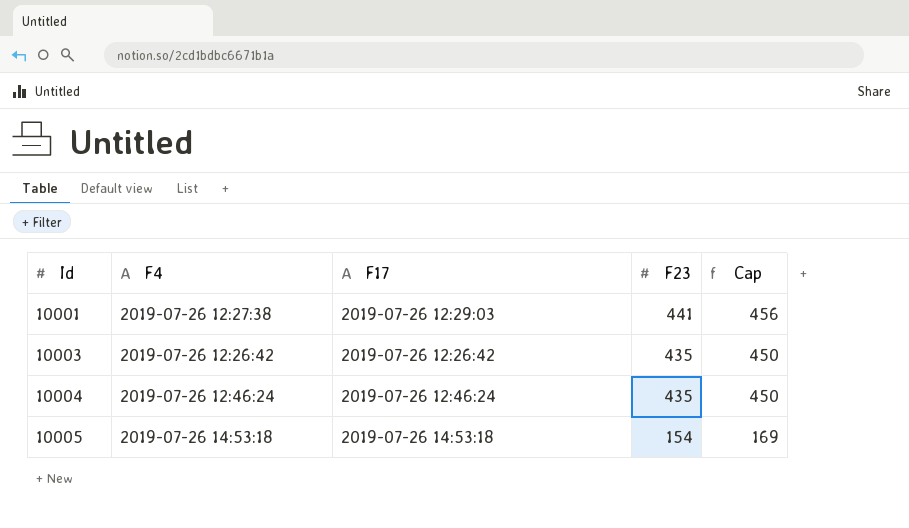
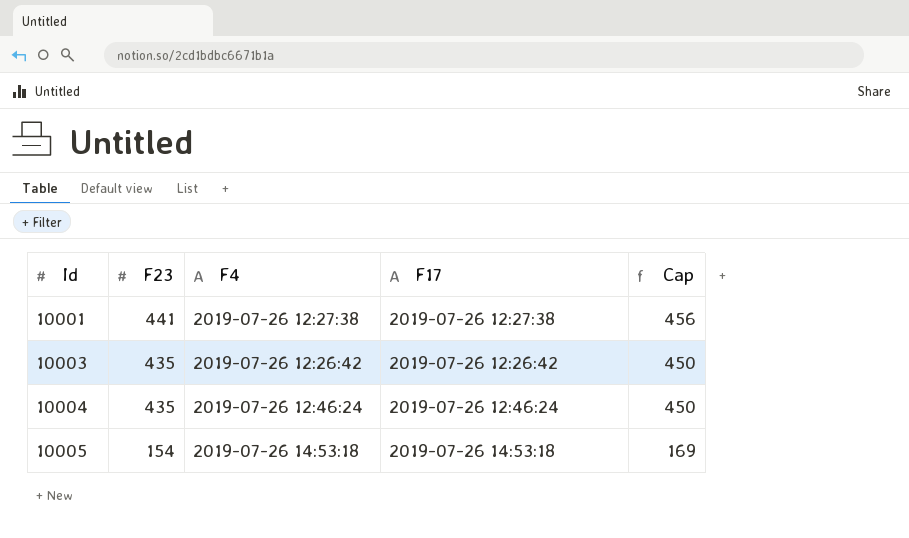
column F23 | position: 4 -> 2
10001 | F17: 2019-07-26 12:29:03 -> 2019-07-26 12:27:38

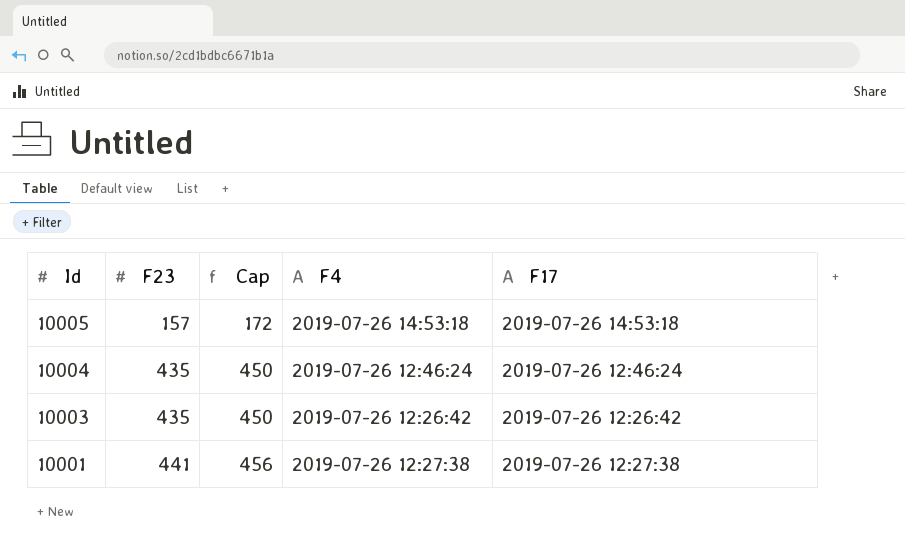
row order: Id ascending -> Id descending
column Cap | position: 5 -> 3
10005 | F23: 154 -> 157
10005 | Cap: 169 -> 172

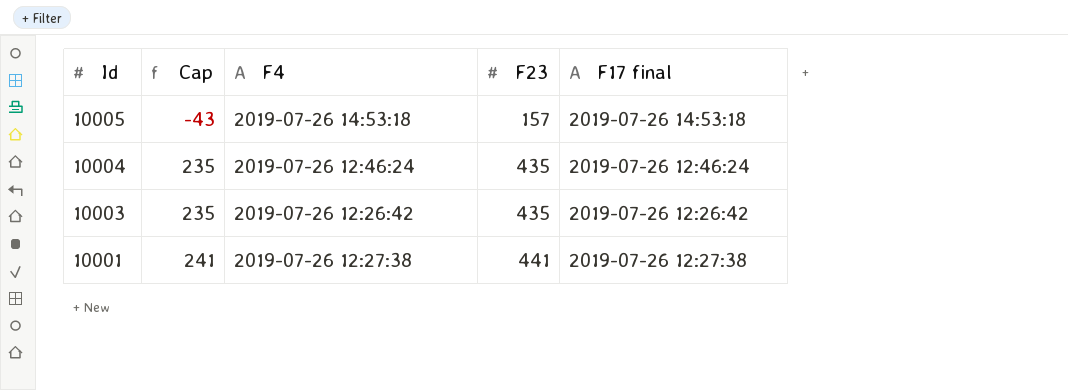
column Cap | formula: [F23] + 15 -> [F23] - 200
column F23 | position: 2 -> 4
column name: F17 -> F17 final

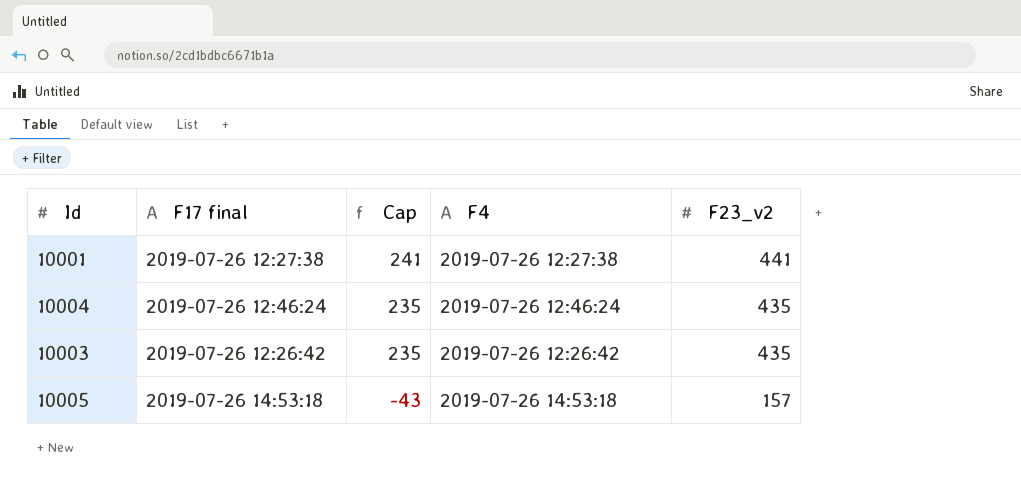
row order: Id descending -> Cap descending
column F17 final | position: 5 -> 2
column name: F23 -> F23_v2

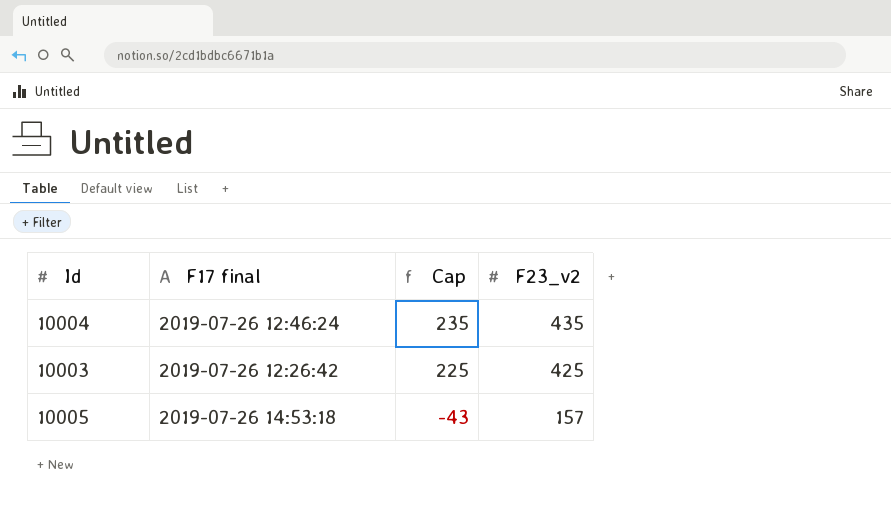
column F4 | position: 4 -> none
row 10001: 2019-07-26 12:27:38 | 241 | 2019-07-26 12:27:38 | 441 -> none
10003 | Cap: 235 -> 225
10003 | F23_v2: 435 -> 425

